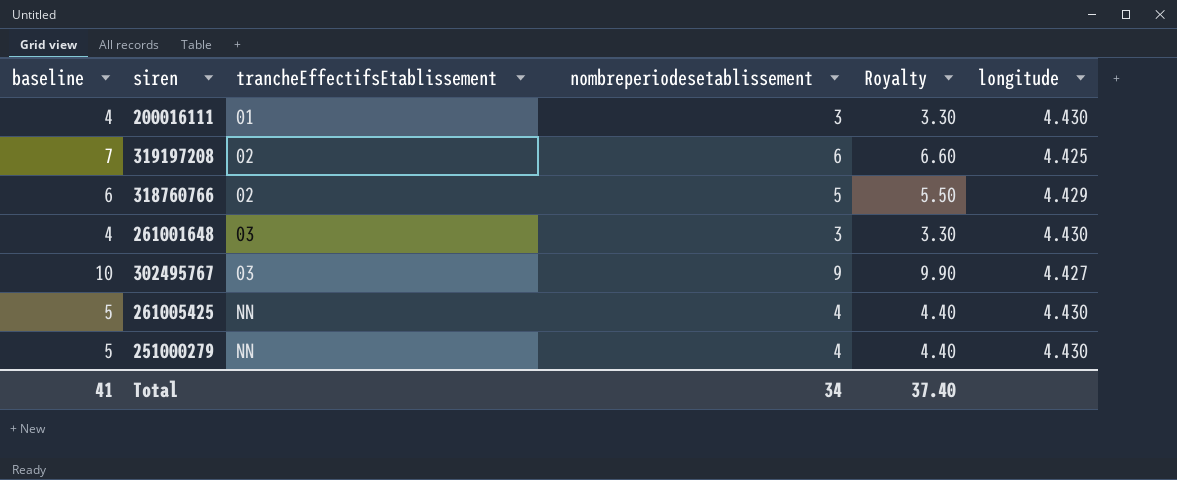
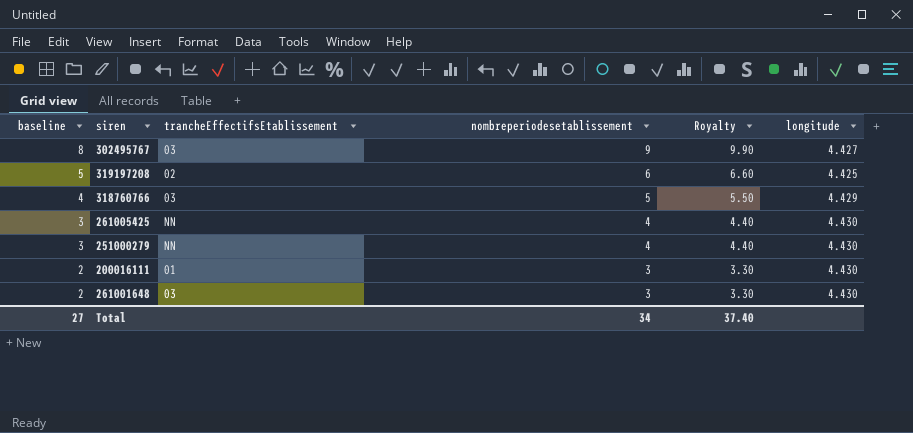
row order: trancheEffectifsEtablissement ascending -> baseline descending
column baseline | formula: [nombreperiodesetablissement] + 1 -> [nombreperiodesetablissement] - 1
318760766 | trancheEffectifsEtablissement: 02 -> 03
Total | baseline: 41 -> 27

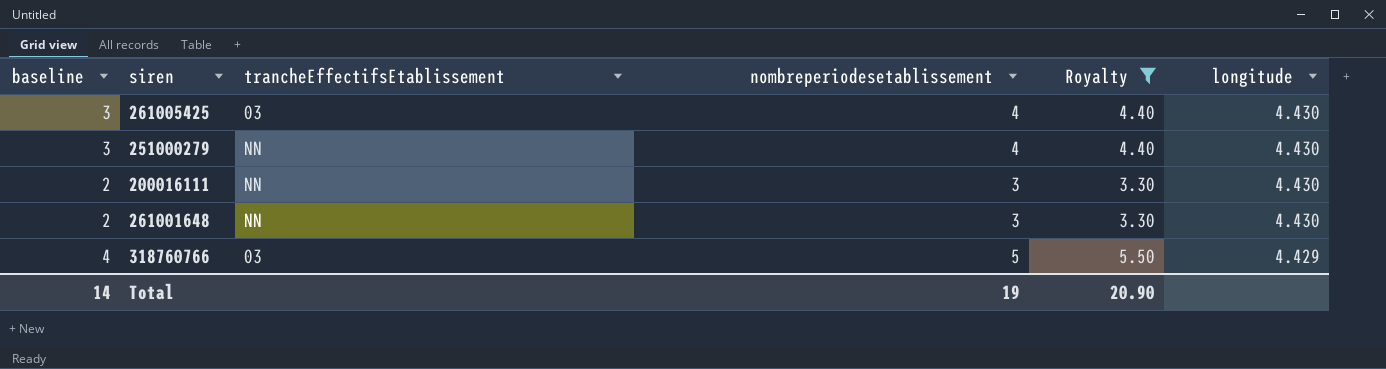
filter: none -> Royalty <= 5.50
row order: baseline descending -> longitude descending
261005425 | trancheEffectifsEtablissement: NN -> 03
200016111 | trancheEffectifsEtablissement: 01 -> NN
261001648 | trancheEffectifsEtablissement: 03 -> NN
Total | baseline: 27 -> 14
Total | nombreperiodesetablissement: 34 -> 19
Total | Royalty: 37.40 -> 20.90

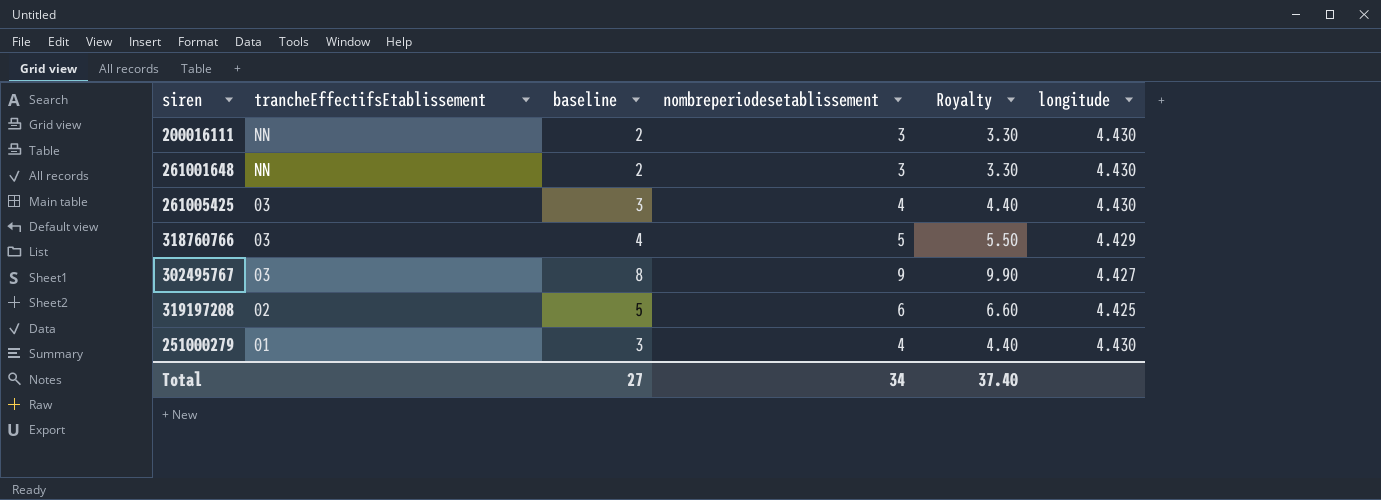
filter: Royalty <= 5.50 -> none
row order: longitude descending -> trancheEffectifsEtablissement descending
column baseline | position: 1 -> 3
251000279 | trancheEffectifsEtablissement: NN -> 01
Total | baseline: 14 -> 27
Total | nombreperiodesetablissement: 19 -> 34
Total | Royalty: 20.90 -> 37.40

